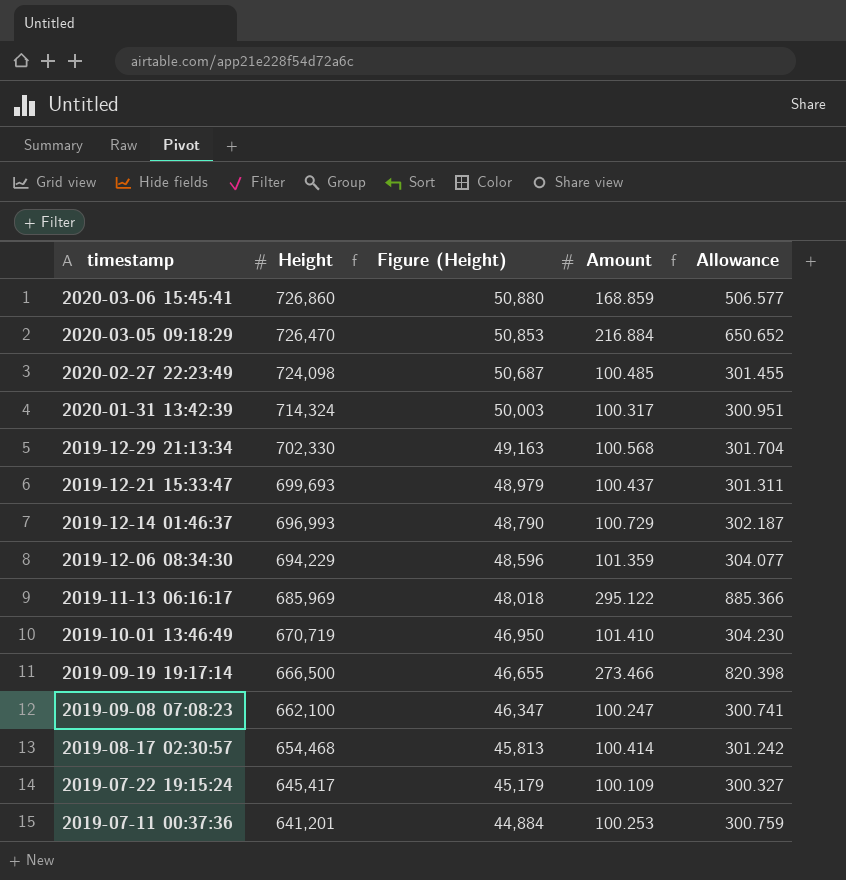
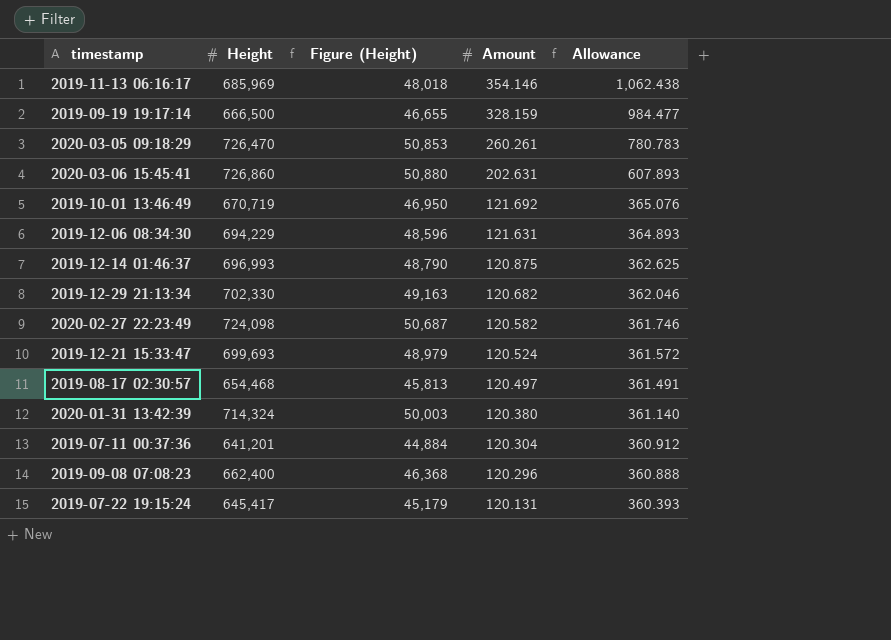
row order: timestamp descending -> Amount descending
2019-11-13 06:16:17 | Amount: 295.122 -> 354.146
2019-11-13 06:16:17 | Allowance: 885.366 -> 1,062.438
2019-09-19 19:17:14 | Amount: 273.466 -> 328.159
2019-09-19 19:17:14 | Allowance: 820.398 -> 984.477
2020-03-05 09:18:29 | Amount: 216.884 -> 260.261
2020-03-05 09:18:29 | Allowance: 650.652 -> 780.783
2020-03-06 15:45:41 | Amount: 168.859 -> 202.631
2020-03-06 15:45:41 | Allowance: 506.577 -> 607.893
2019-10-01 13:46:49 | Amount: 101.410 -> 121.692
2019-10-01 13:46:49 | Allowance: 304.230 -> 365.076
2019-12-06 08:34:30 | Amount: 101.359 -> 121.631
2019-12-06 08:34:30 | Allowance: 304.077 -> 364.893
2019-12-14 01:46:37 | Amount: 100.729 -> 120.875
2019-12-14 01:46:37 | Allowance: 302.187 -> 362.625
2019-12-29 21:13:34 | Amount: 100.568 -> 120.682
2019-12-29 21:13:34 | Allowance: 301.704 -> 362.046
2020-02-27 22:23:49 | Amount: 100.485 -> 120.582
2020-02-27 22:23:49 | Allowance: 301.455 -> 361.746
2019-12-21 15:33:47 | Amount: 100.437 -> 120.524
2019-12-21 15:33:47 | Allowance: 301.311 -> 361.572
2019-08-17 02:30:57 | Amount: 100.414 -> 120.497
2019-08-17 02:30:57 | Allowance: 301.242 -> 361.491
2020-01-31 13:42:39 | Amount: 100.317 -> 120.380
2020-01-31 13:42:39 | Allowance: 300.951 -> 361.140
2019-07-11 00:37:36 | Amount: 100.253 -> 120.304
2019-07-11 00:37:36 | Allowance: 300.759 -> 360.912
2019-09-08 07:08:23 | Height: 662,100 -> 662,400
2019-09-08 07:08:23 | Figure (Height): 46,347 -> 46,368
2019-09-08 07:08:23 | Amount: 100.247 -> 120.296
2019-09-08 07:08:23 | Allowance: 300.741 -> 360.888
2019-07-22 19:15:24 | Amount: 100.109 -> 120.131
2019-07-22 19:15:24 | Allowance: 300.327 -> 360.393

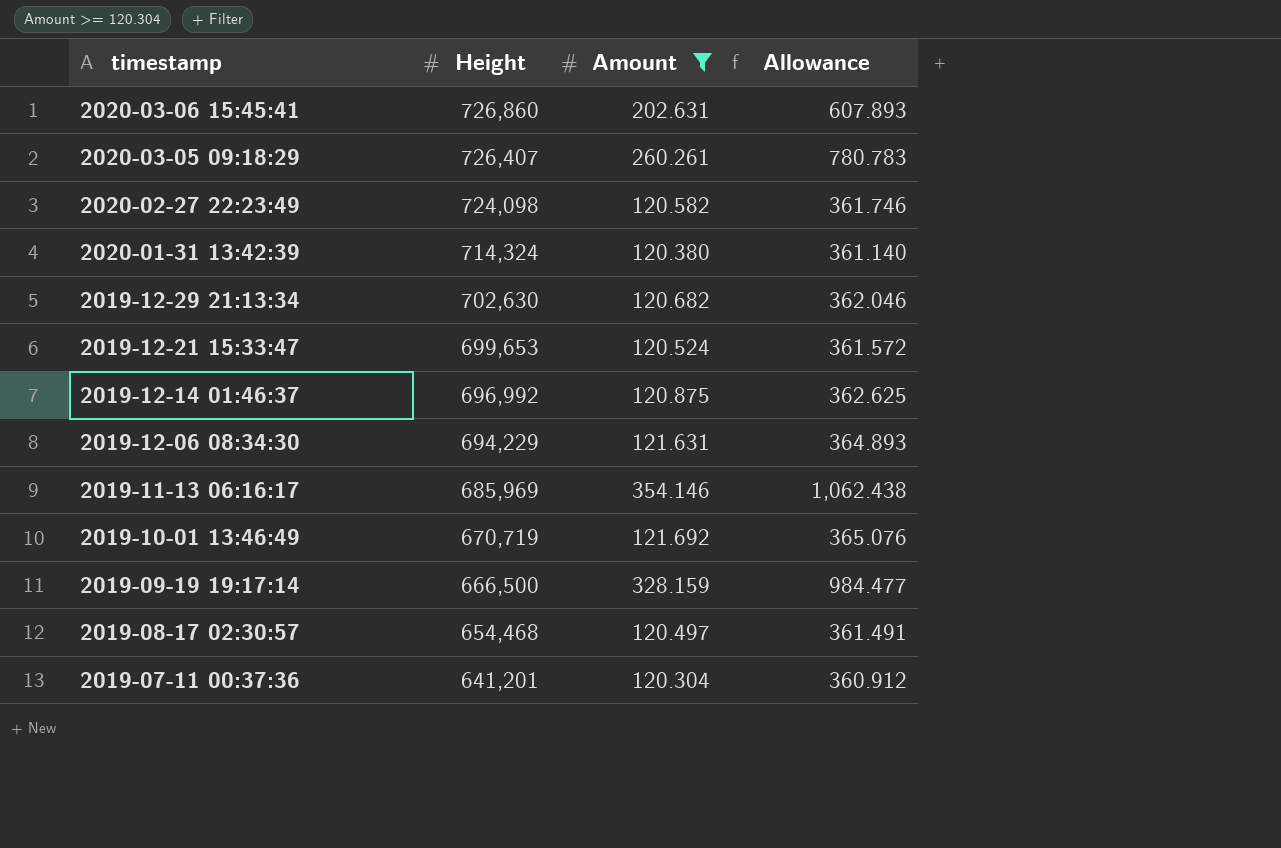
filter: none -> Amount >= 120.304
row order: Amount descending -> timestamp descending
column Figure (Height) | formula: [Height] * 0.07 -> none
2020-03-05 09:18:29 | Height: 726,470 -> 726,407
2019-12-29 21:13:34 | Height: 702,330 -> 702,630
2019-12-21 15:33:47 | Height: 699,693 -> 699,653
2019-12-14 01:46:37 | Height: 696,993 -> 696,992

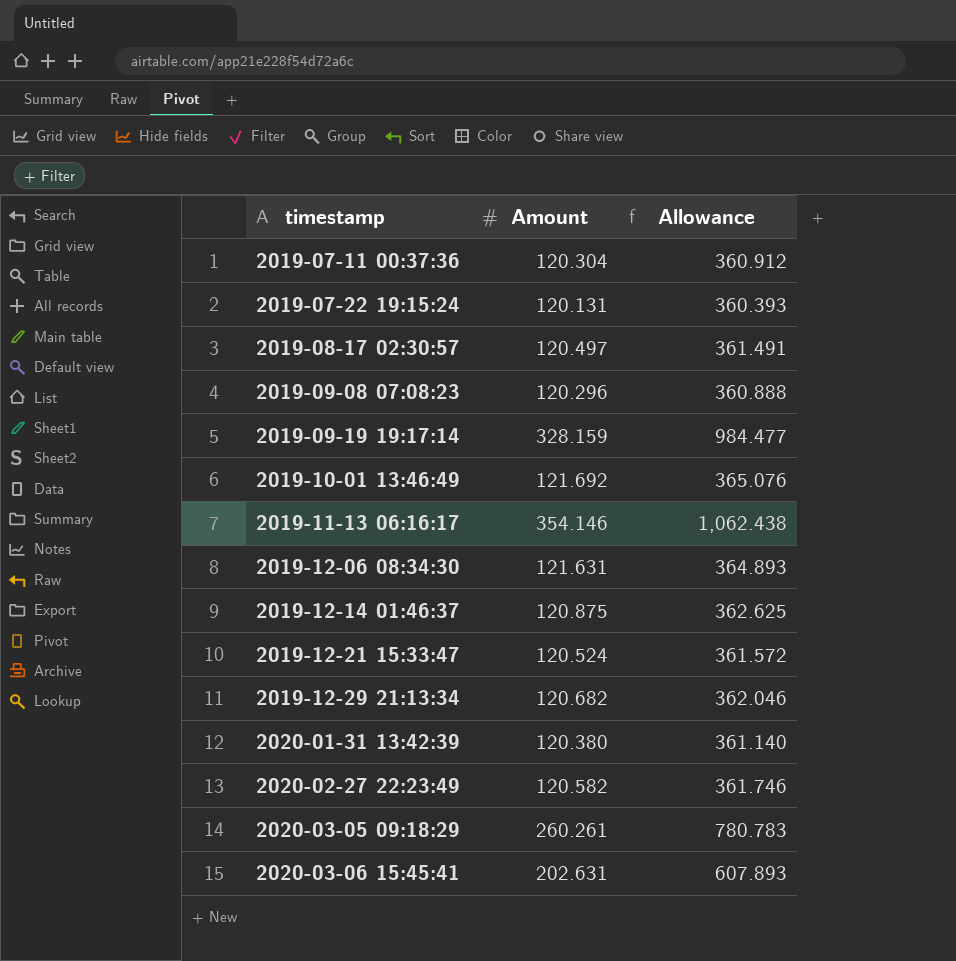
filter: Amount >= 120.304 -> none
row order: timestamp descending -> timestamp ascending
column Height | position: 2 -> none

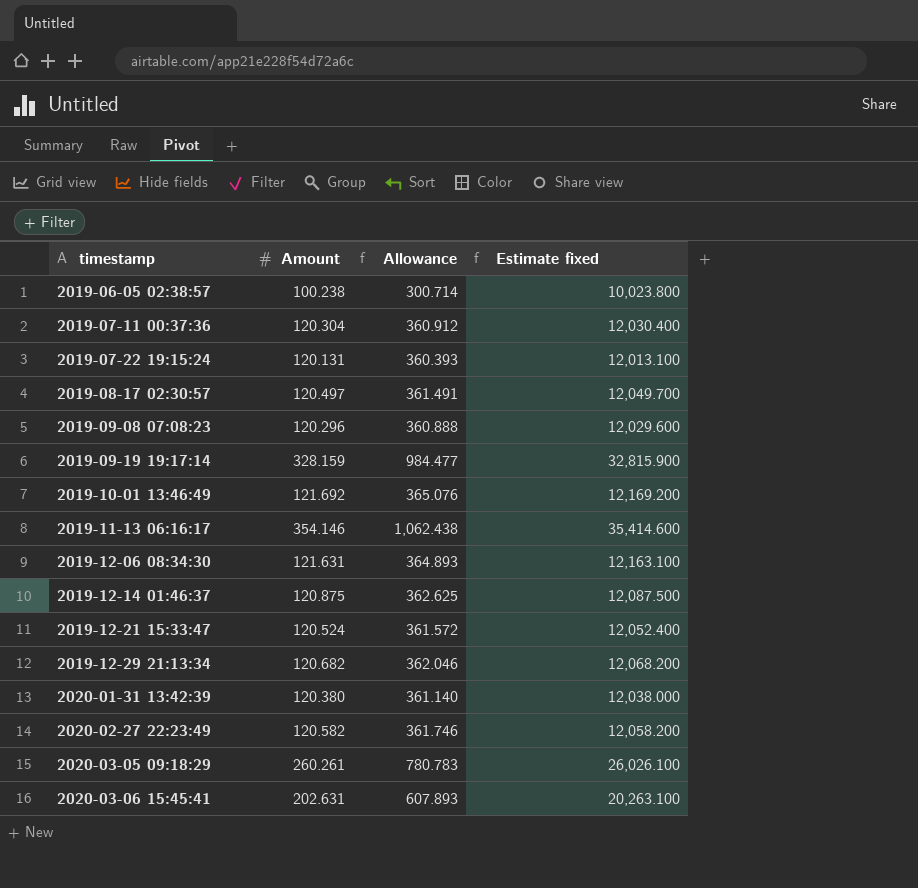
column Estimate fixed | formula: none -> [Amount] * 100
row 2019-06-05 02:38:57: none -> 100.238 | 300.714 | 10,023.800

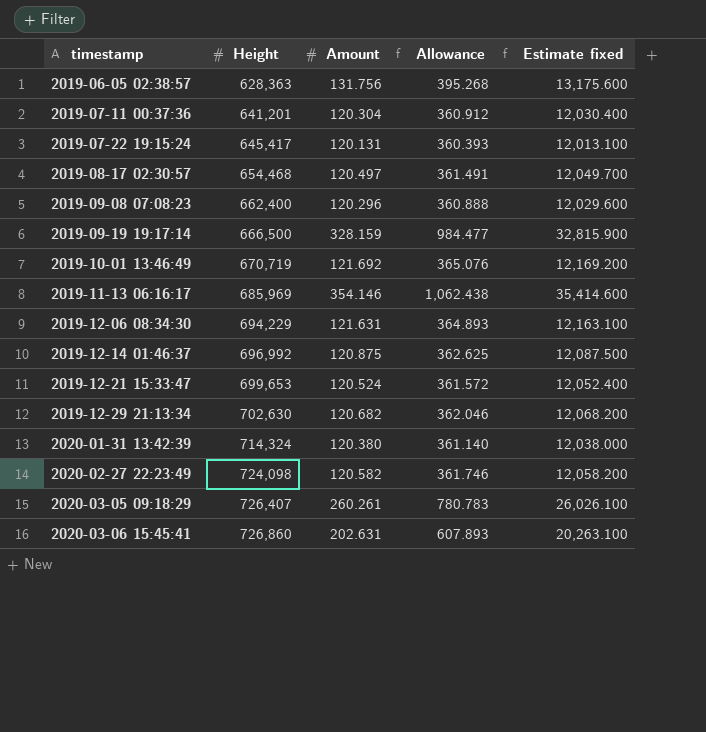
column Height | position: none -> 2
2019-06-05 02:38:57 | Amount: 100.238 -> 131.756
2019-06-05 02:38:57 | Allowance: 300.714 -> 395.268
2019-06-05 02:38:57 | Estimate fixed: 10,023.800 -> 13,175.600

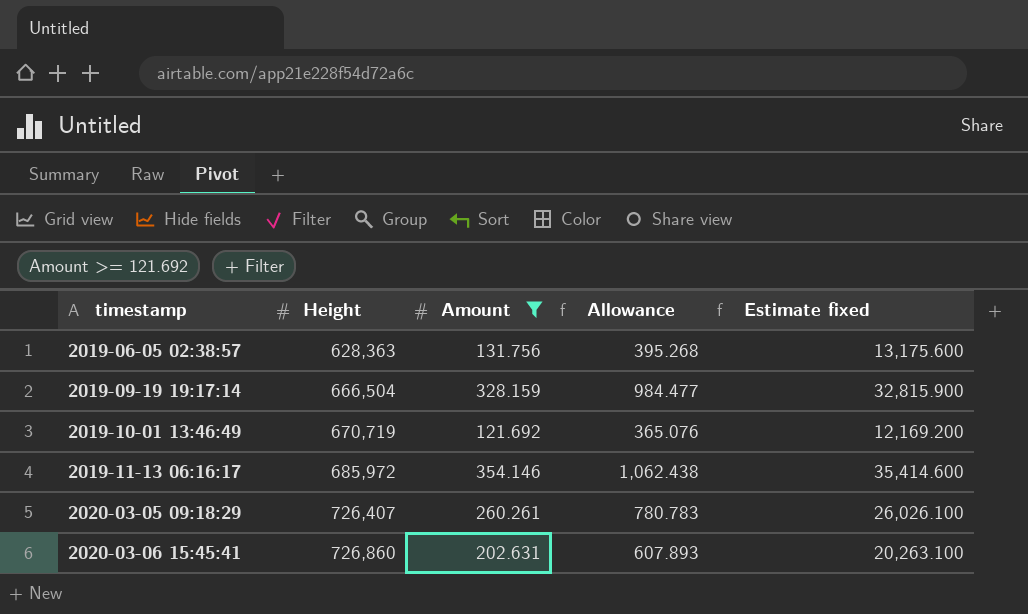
filter: none -> Amount >= 121.692
2019-09-19 19:17:14 | Height: 666,500 -> 666,504
2019-11-13 06:16:17 | Height: 685,969 -> 685,972

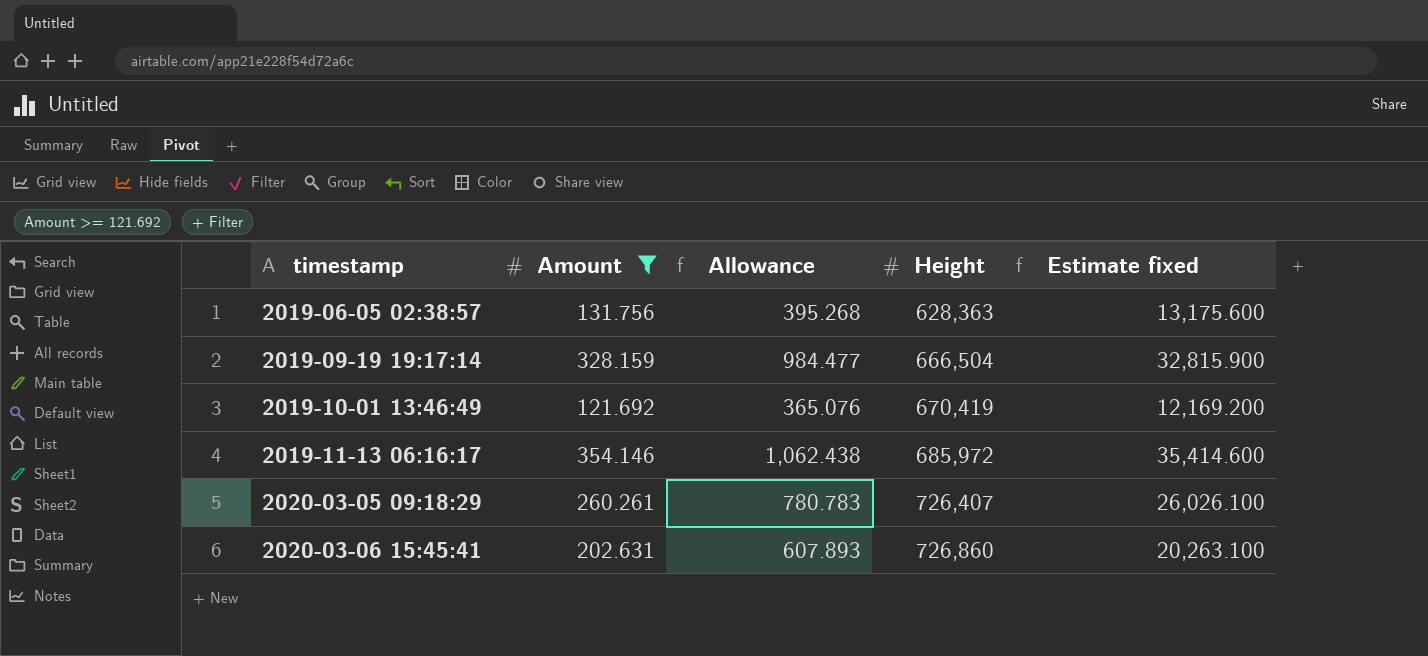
column Height | position: 2 -> 4
2019-10-01 13:46:49 | Height: 670,719 -> 670,419

